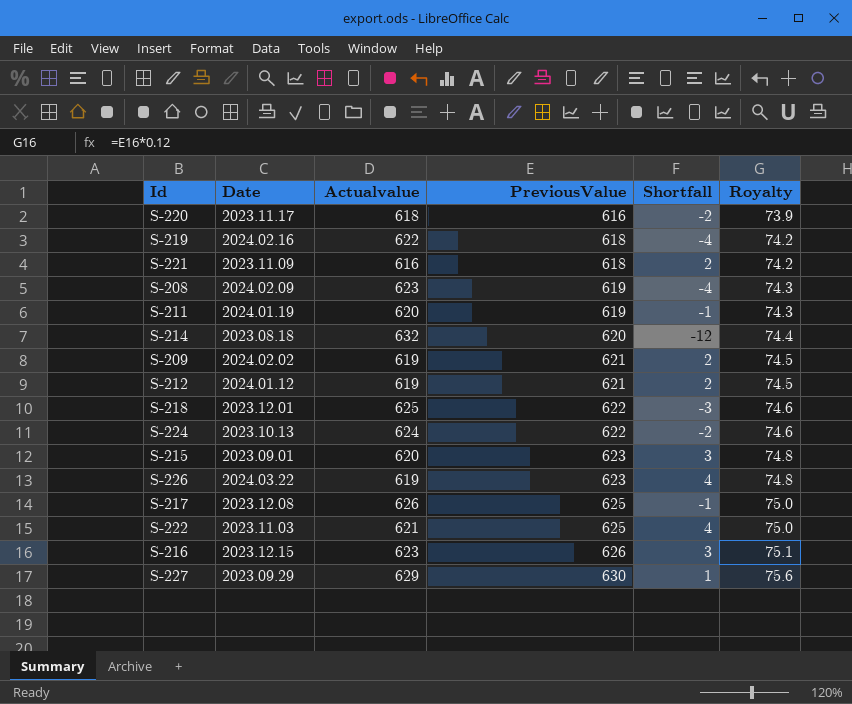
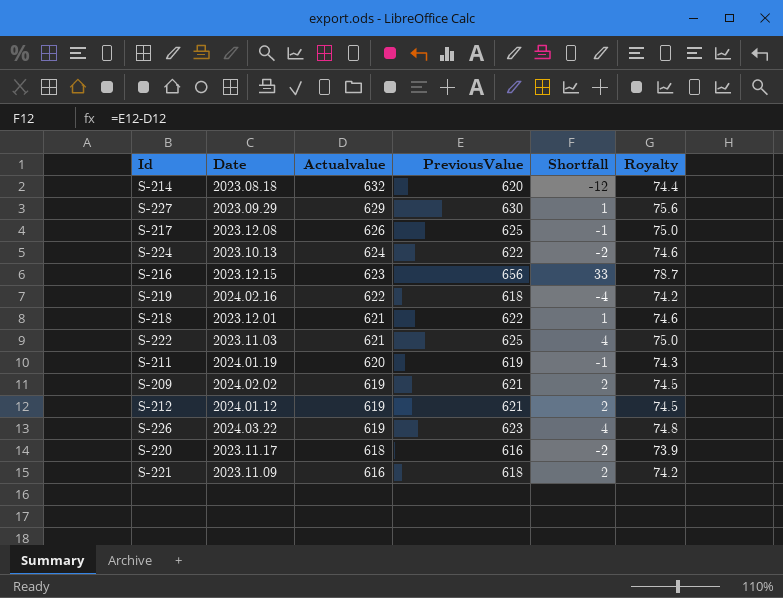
row order: PreviousValue ascending -> Actualvalue descending
row S-208: 2024.02.09 | 623 | 619 | -4 | 74.3 -> none
row S-215: 2023.09.01 | 620 | 623 | 3 | 74.8 -> none
S-216 | PreviousValue: 626 -> 656
S-216 | Shortfall: 3 -> 33
S-216 | Royalty: 75.1 -> 78.7
S-218 | Actualvalue: 625 -> 621
S-218 | Shortfall: -3 -> 1

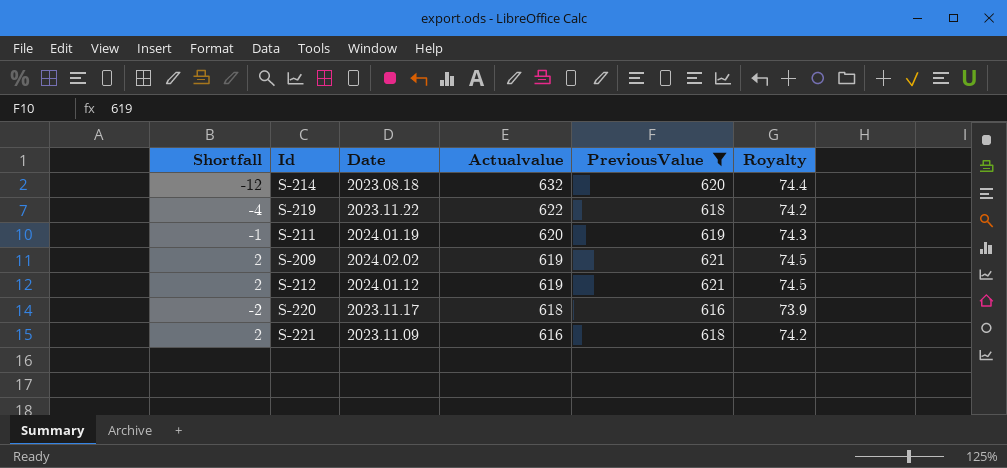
filter: none -> PreviousValue <= 621
column Shortfall | position: 5 -> 1
S-219 | Date: 2024.02.16 -> 2023.11.22

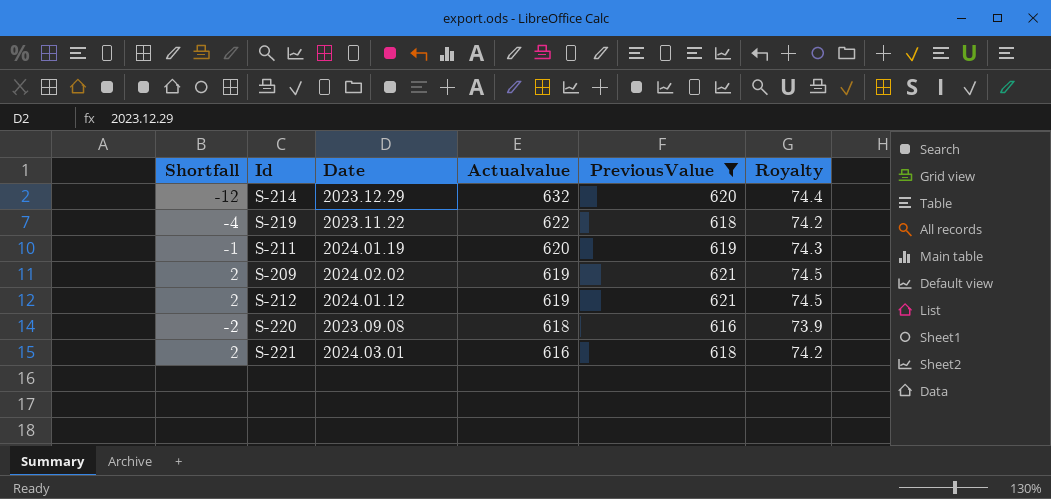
S-214 | Date: 2023.08.18 -> 2023.12.29
S-220 | Date: 2023.11.17 -> 2023.09.08
S-221 | Date: 2023.11.09 -> 2024.03.01

